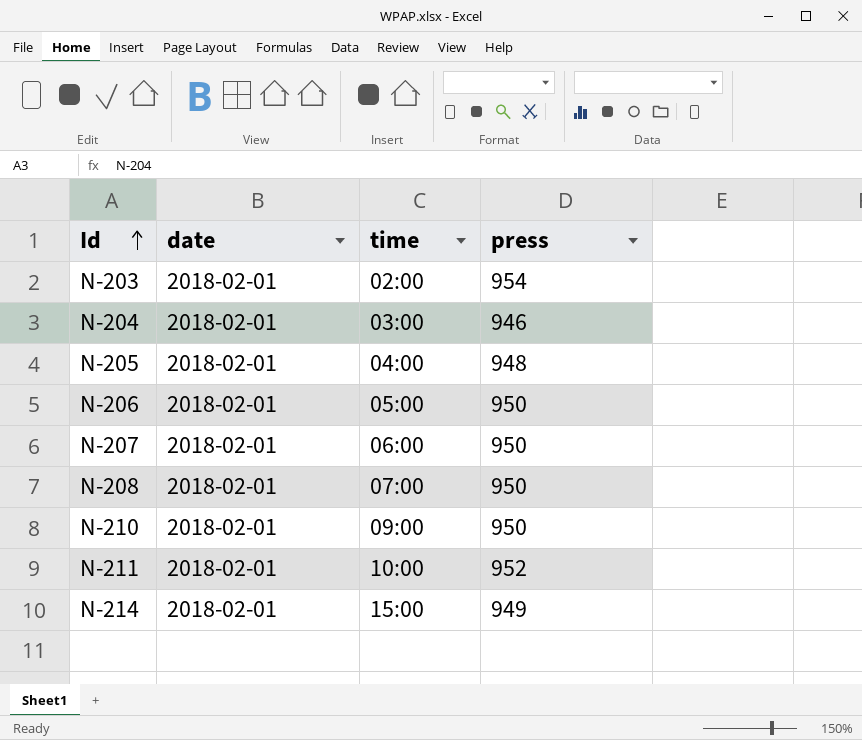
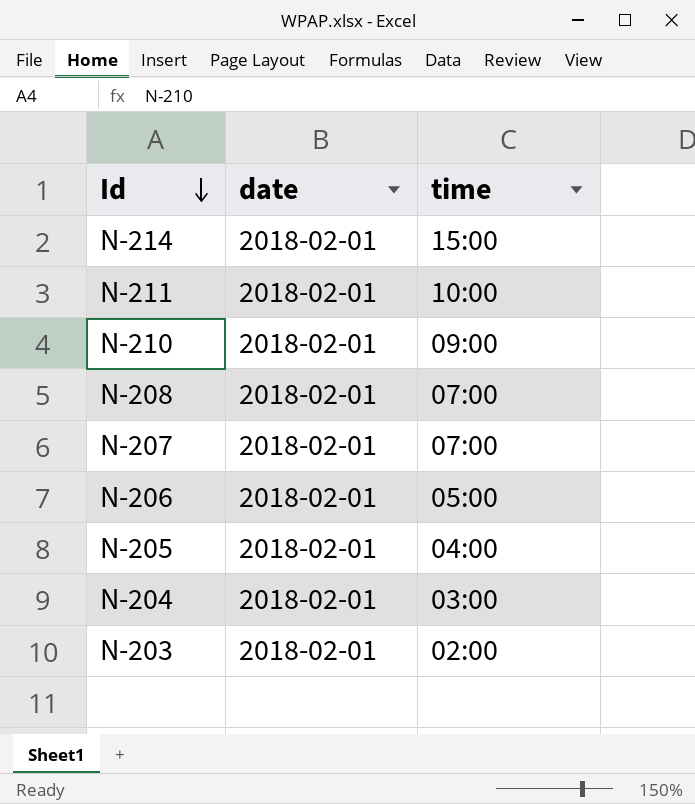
row order: Id ascending -> Id descending
column press | position: 4 -> none
N-207 | time: 06:00 -> 07:00

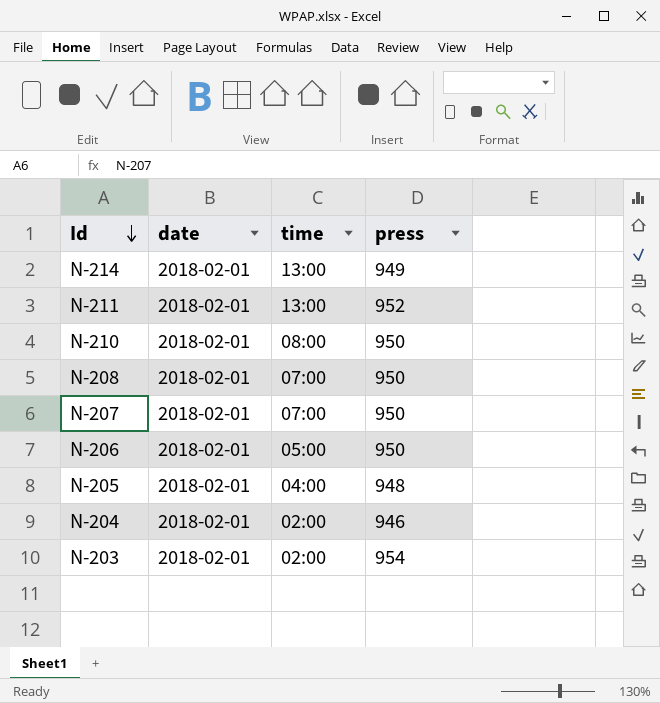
column press | position: none -> 4
N-214 | time: 15:00 -> 13:00
N-211 | time: 10:00 -> 13:00
N-210 | time: 09:00 -> 08:00
N-204 | time: 03:00 -> 02:00

